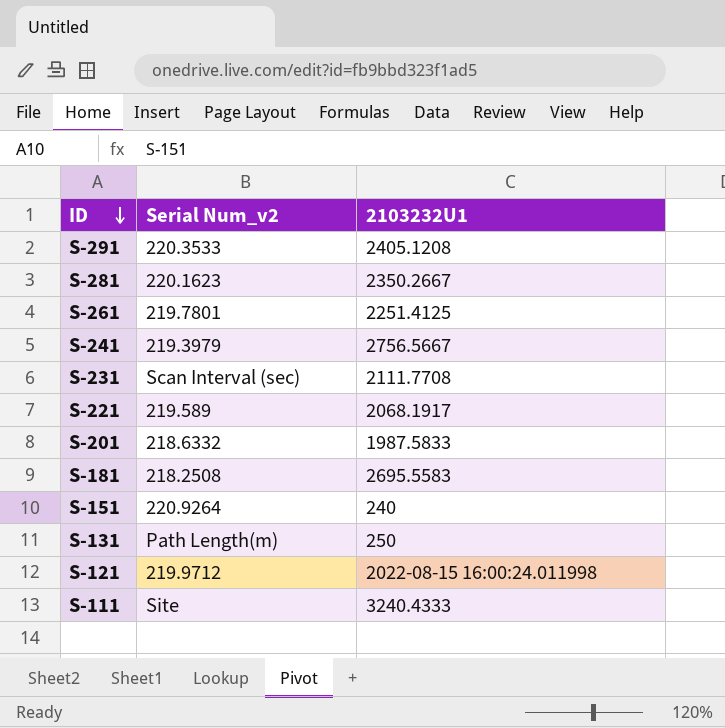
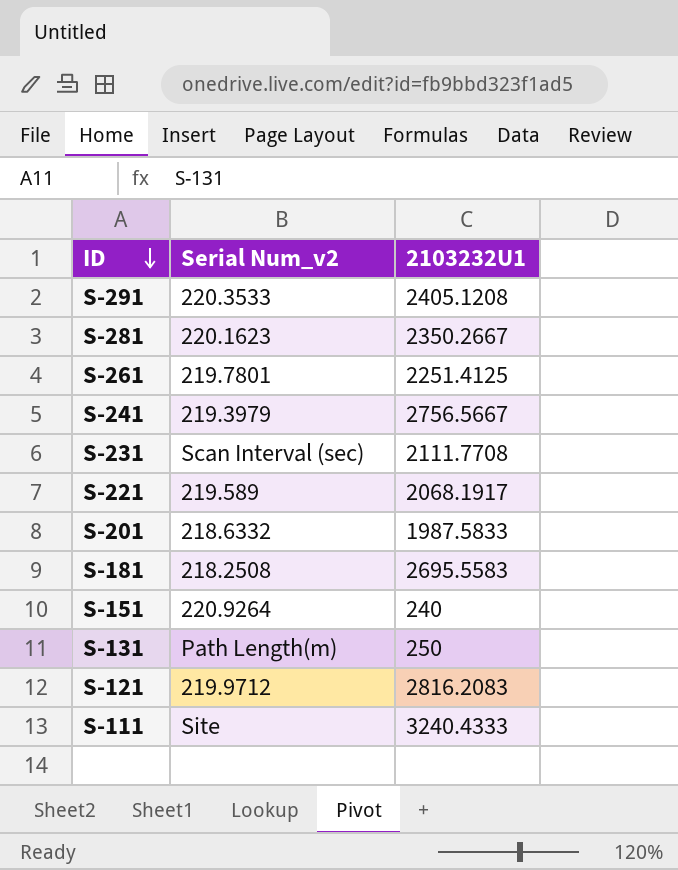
S-121 | 2103232U1: 2022-08-15 16:00:24.011998 -> 2816.2083

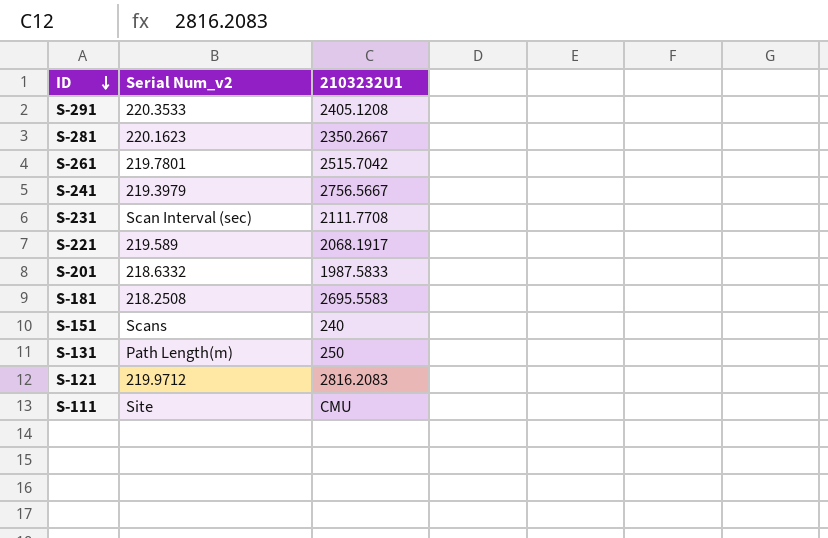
S-261 | 2103232U1: 2251.4125 -> 2515.7042
S-151 | Serial Num_v2: 220.9264 -> Scans
S-111 | 2103232U1: 3240.4333 -> CMU

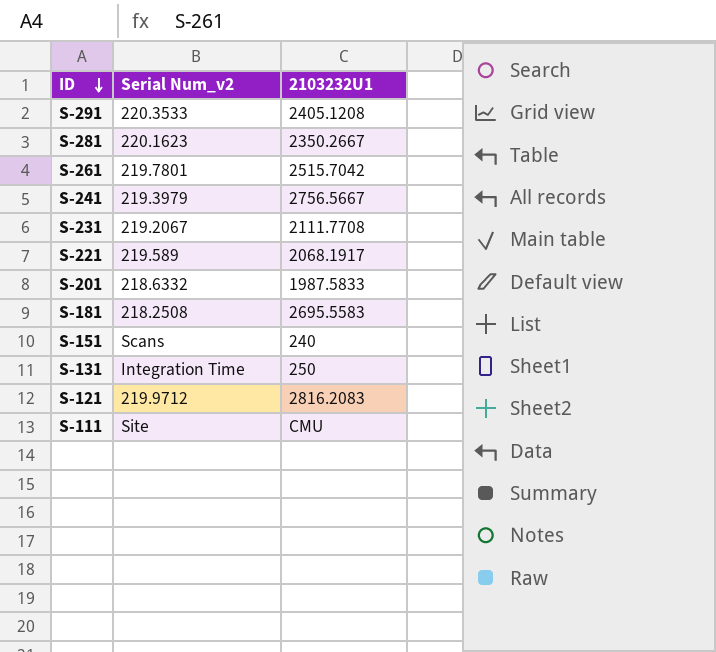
S-231 | Serial Num_v2: Scan Interval (sec) -> 219.2067
S-131 | Serial Num_v2: Path Length(m) -> Integration Time

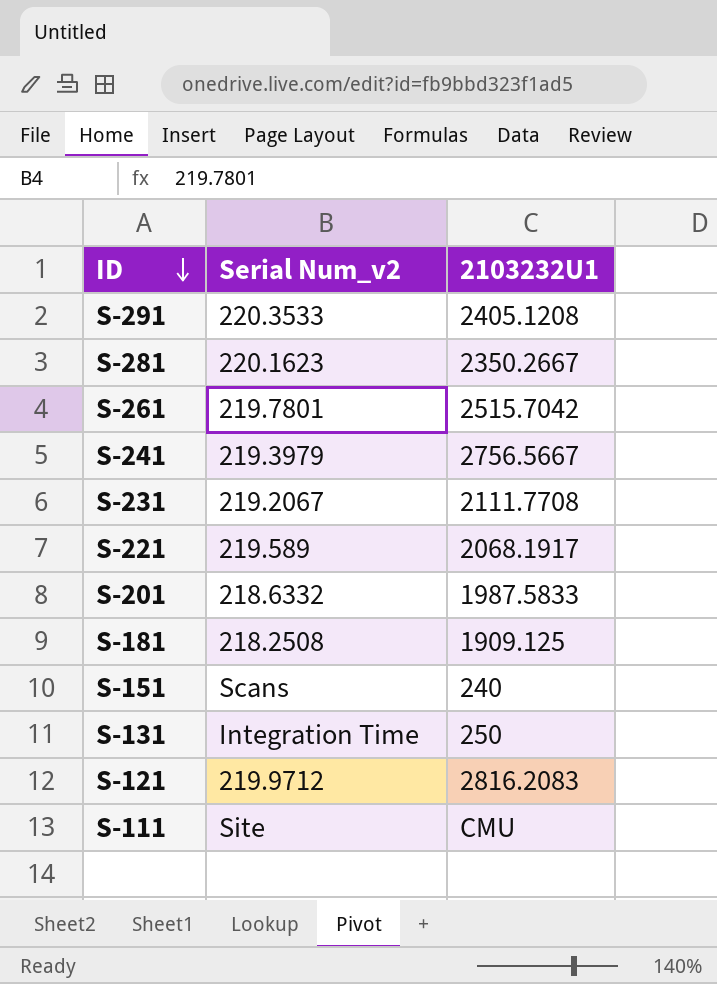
S-181 | 2103232U1: 2695.5583 -> 1909.125

